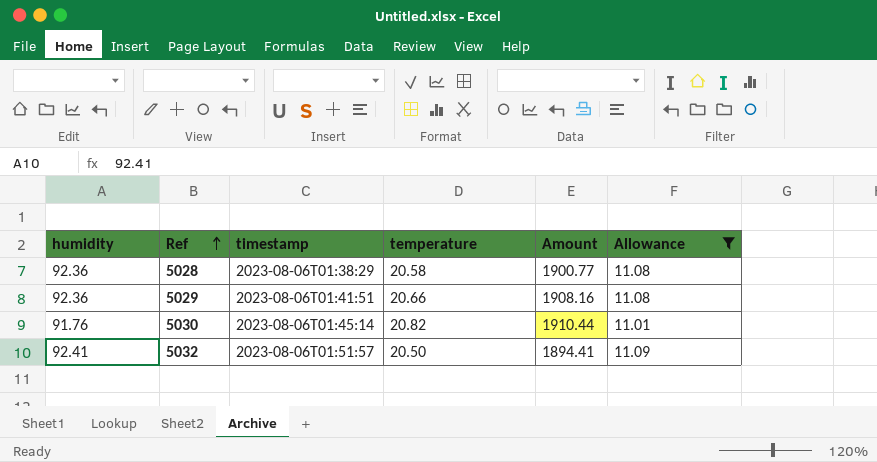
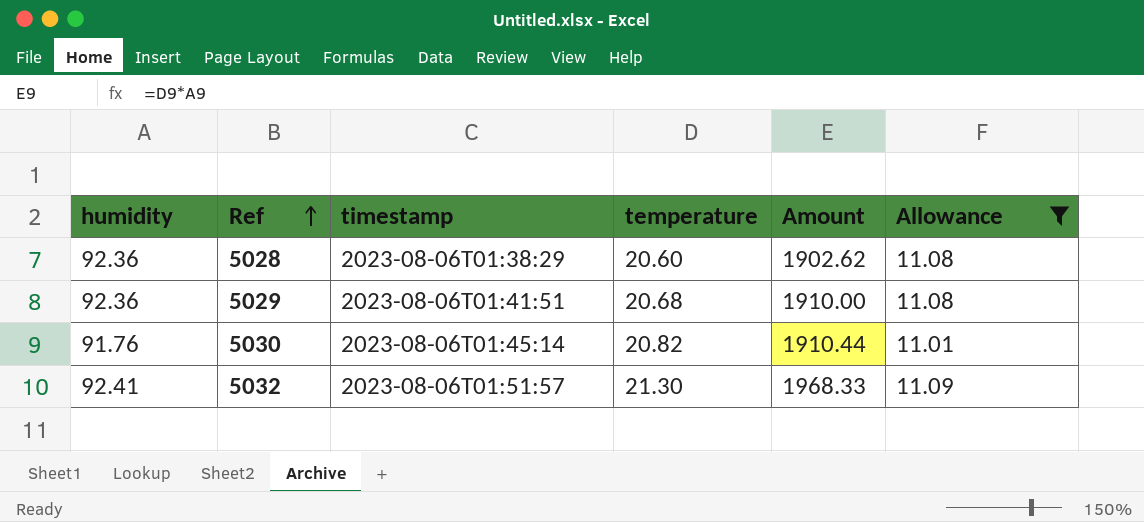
5028 | temperature: 20.58 -> 20.60
5028 | Amount: 1900.77 -> 1902.62
5029 | temperature: 20.66 -> 20.68
5029 | Amount: 1908.16 -> 1910.00
5032 | temperature: 20.50 -> 21.30
5032 | Amount: 1894.41 -> 1968.33

